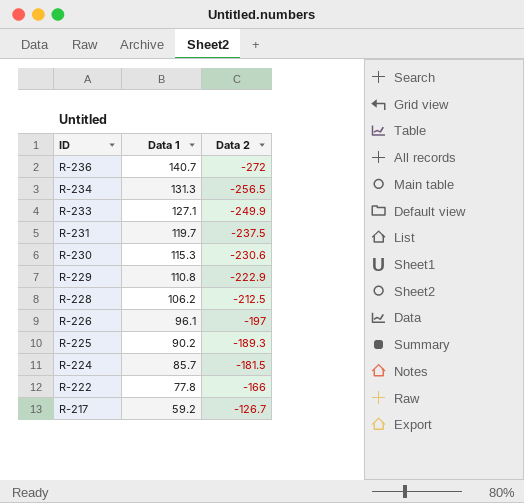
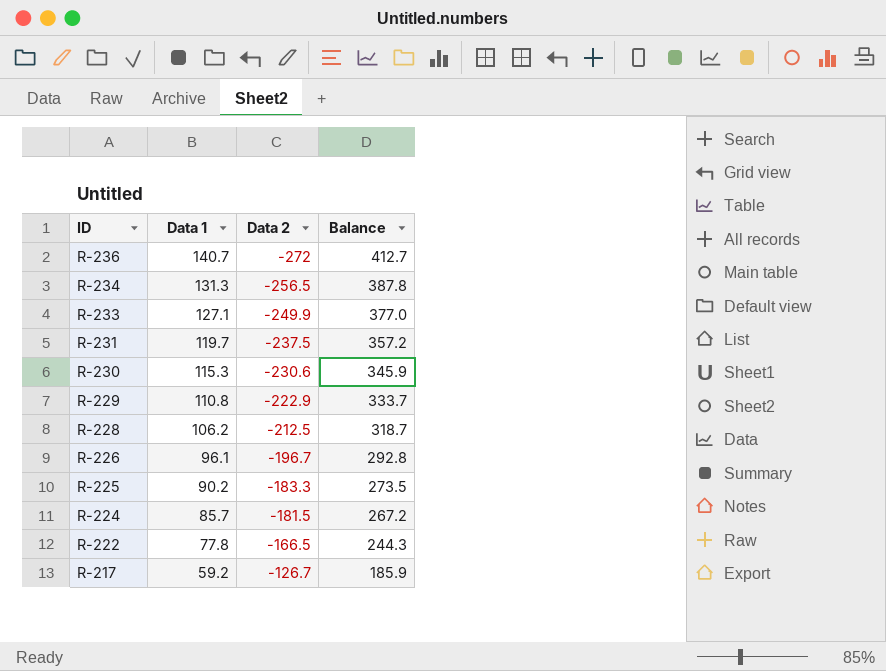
column Balance | formula: none -> [Data 1] - [Data 2]
R-226 | Data 2: -197 -> -196.7
R-225 | Data 2: -189.3 -> -183.3
R-222 | Data 2: -166 -> -166.5

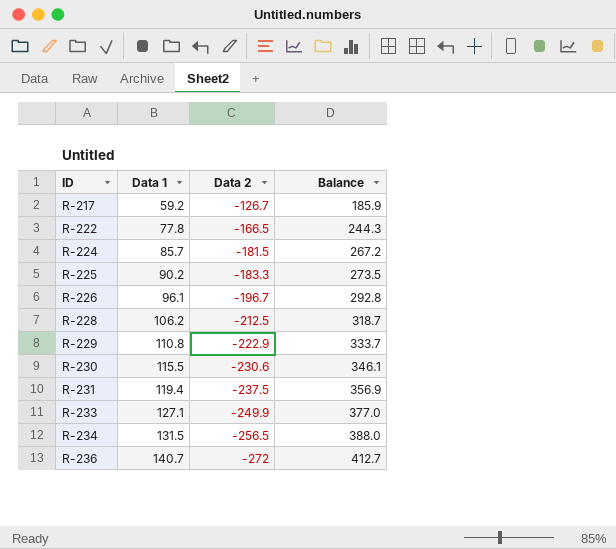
row order: ID descending -> ID ascending
R-230 | Data 1: 115.3 -> 115.5
R-230 | Balance: 345.9 -> 346.1
R-231 | Data 1: 119.7 -> 119.4
R-231 | Balance: 357.2 -> 356.9
R-234 | Data 1: 131.3 -> 131.5
R-234 | Balance: 387.8 -> 388.0

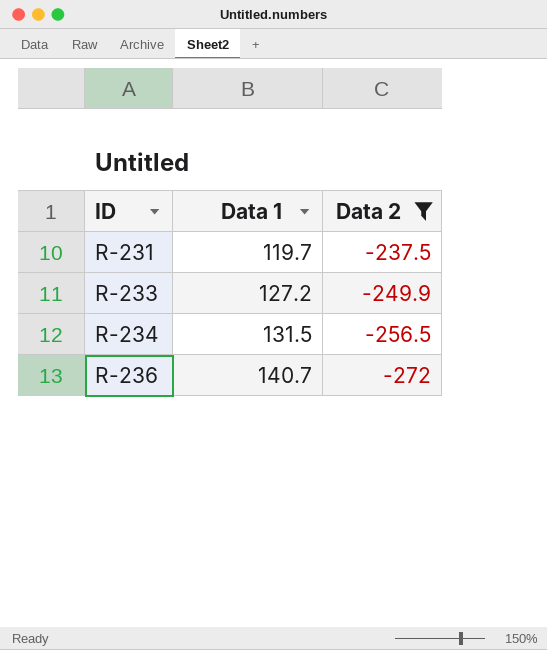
filter: none -> Data 2 <= -237.5
column Balance | formula: [Data 1] - [Data 2] -> none
R-231 | Data 1: 119.4 -> 119.7
R-233 | Data 1: 127.1 -> 127.2

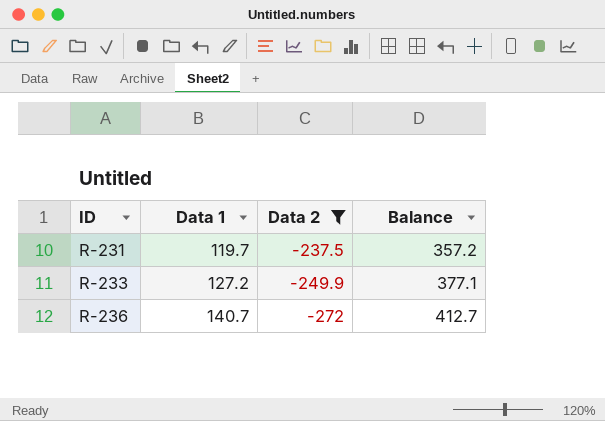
column Balance | formula: none -> [Data 1] - [Data 2]
row R-234: 131.5 | -256.5 -> none

